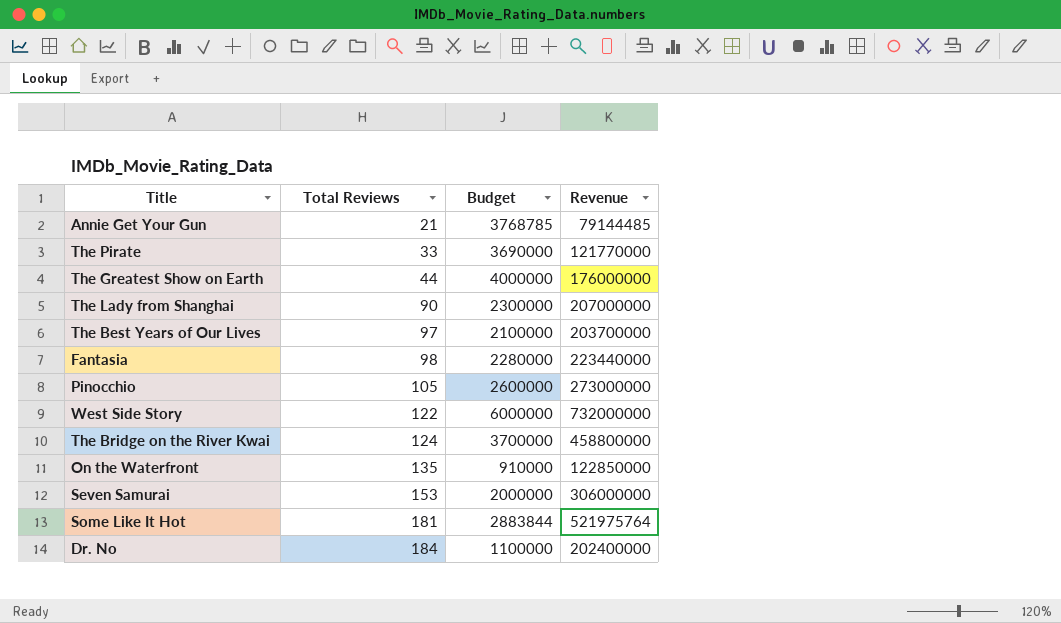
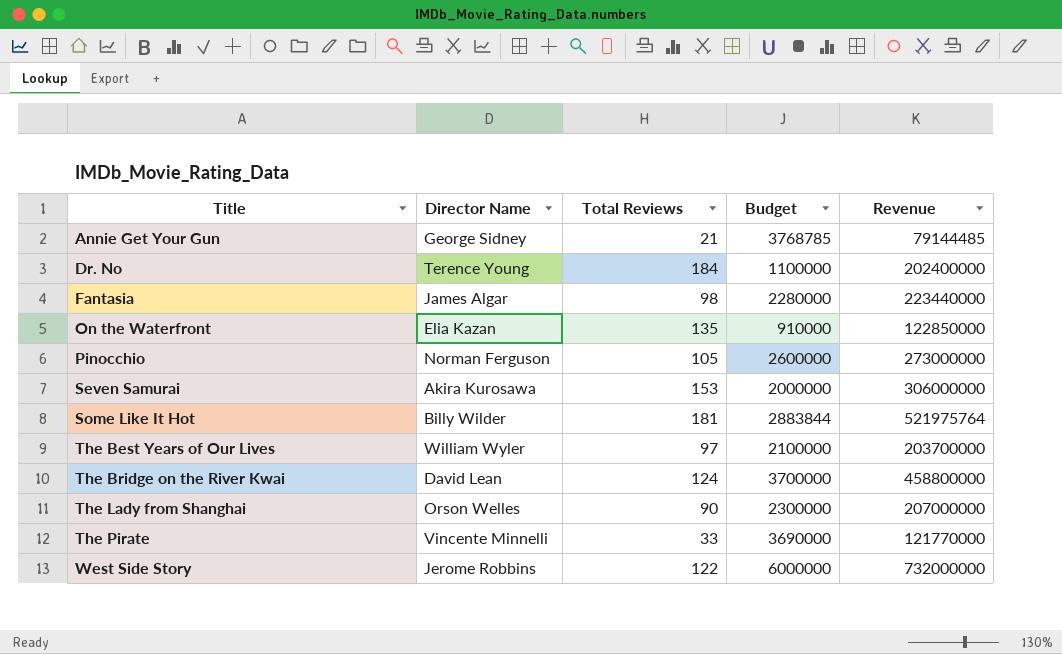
row order: Total Reviews ascending -> Title ascending
column Director Name | position: none -> 2
row The Greatest Show on Earth: 44 | 4000000 | 176000000 -> none

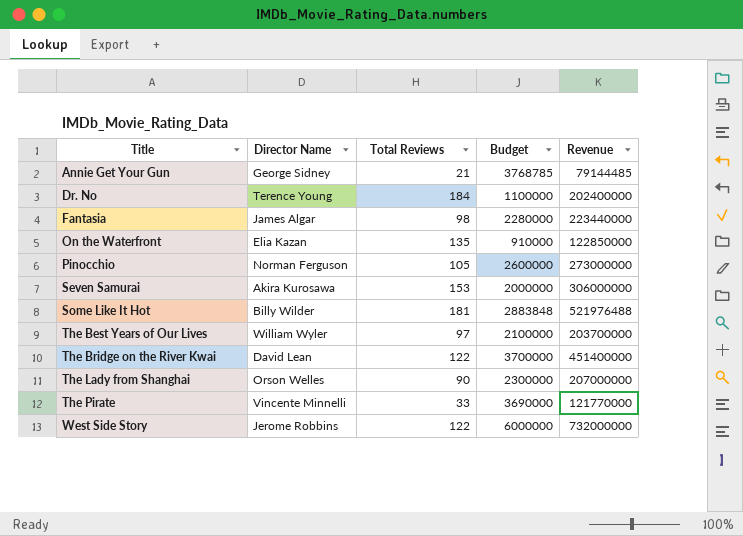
Some Like It Hot | Budget: 2883844 -> 2883848
Some Like It Hot | Revenue: 521975764 -> 521976488
The Bridge on the River Kwai | Total Reviews: 124 -> 122
The Bridge on the River Kwai | Revenue: 458800000 -> 451400000

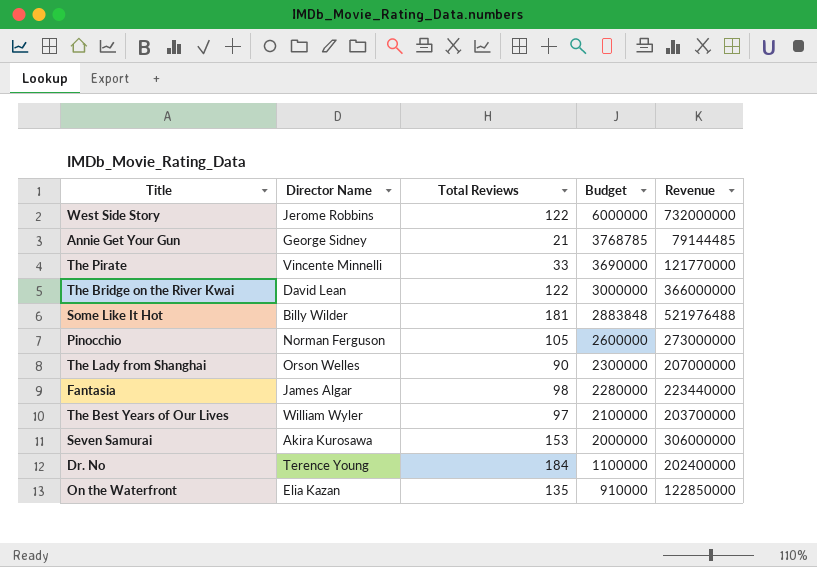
row order: Title ascending -> Budget descending
The Bridge on the River Kwai | Budget: 3700000 -> 3000000
The Bridge on the River Kwai | Revenue: 451400000 -> 366000000

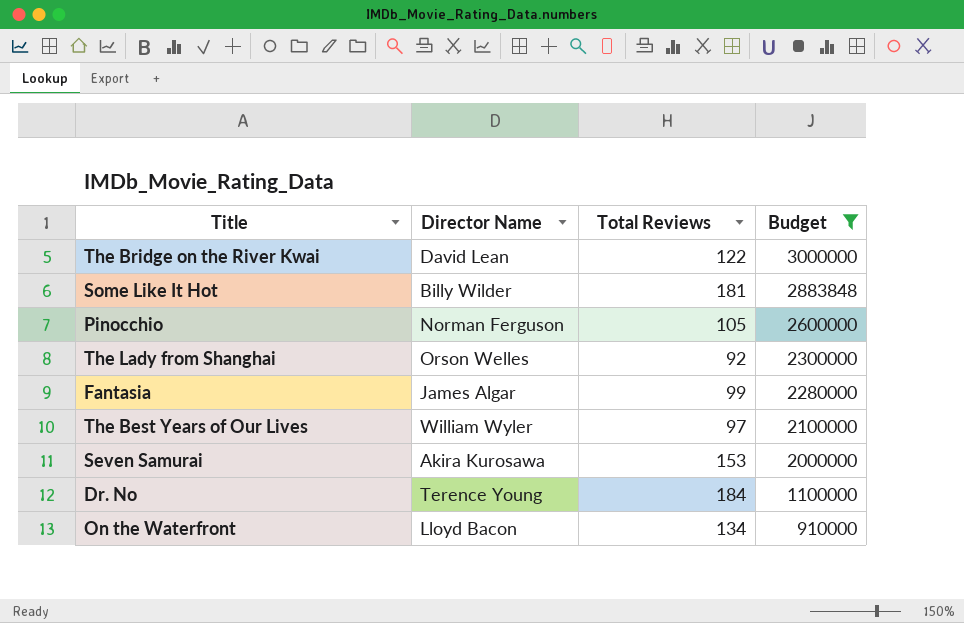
filter: none -> Budget <= 3000000
column Revenue | formula: [Total Reviews] * [Budget] -> none
The Lady from Shanghai | Total Reviews: 90 -> 92
Fantasia | Total Reviews: 98 -> 99
On the Waterfront | Director Name: Elia Kazan -> Lloyd Bacon
On the Waterfront | Total Reviews: 135 -> 134

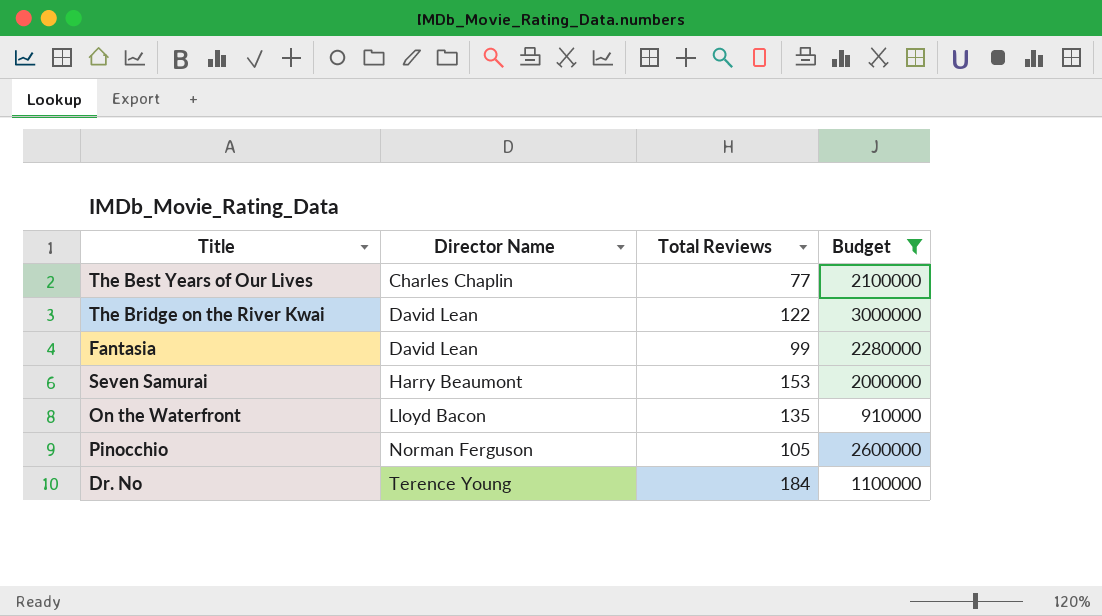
row order: Budget descending -> Director Name ascending
row Some Like It Hot: Billy Wilder | 181 | 2883848 -> none
row The Lady from Shanghai: Orson Welles | 92 | 2300000 -> none
The Best Years of Our Lives | Director Name: William Wyler -> Charles Chaplin
The Best Years of Our Lives | Total Reviews: 97 -> 77
Fantasia | Director Name: James Algar -> David Lean
Seven Samurai | Director Name: Akira Kurosawa -> Harry Beaumont
On the Waterfront | Total Reviews: 134 -> 135

